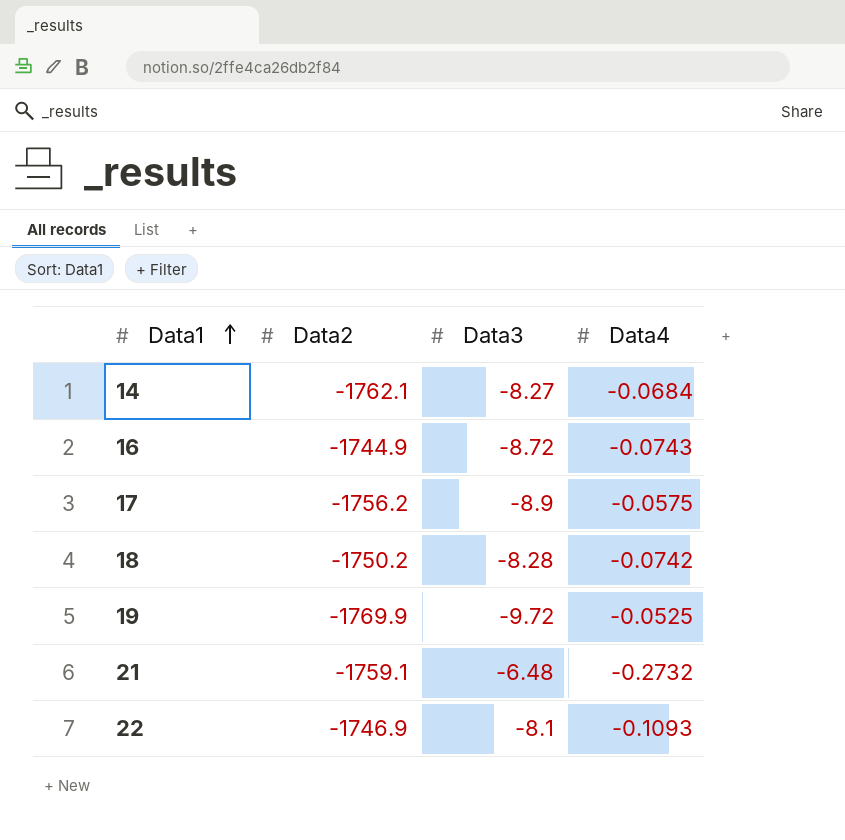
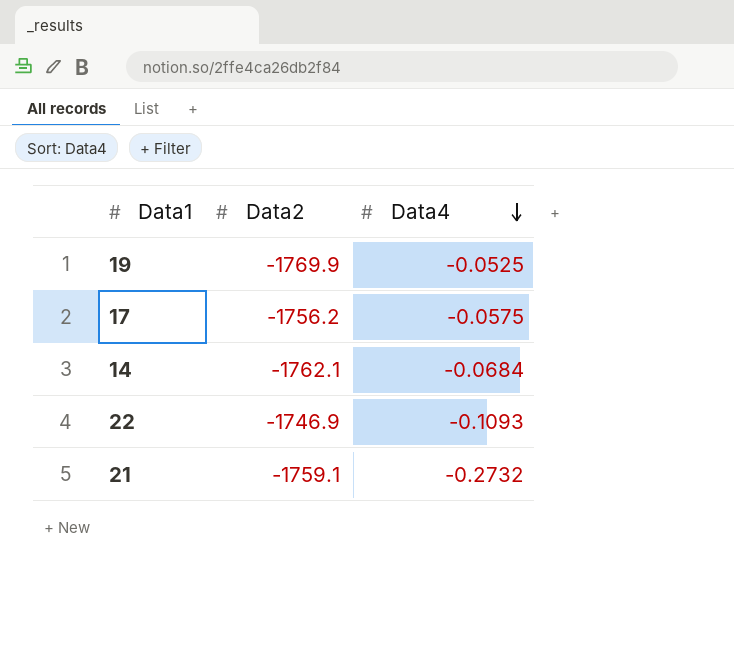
row order: Data1 ascending -> Data4 descending
column Data3 | position: 3 -> none
row 16: -1744.9 | -8.72 | -0.0743 -> none
row 18: -1750.2 | -8.28 | -0.0742 -> none

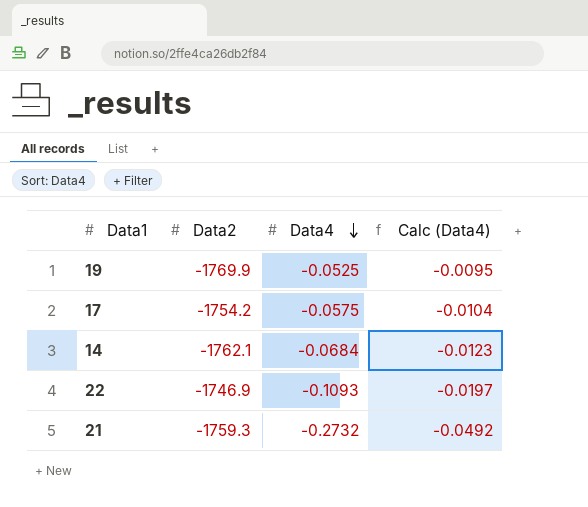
column Calc (Data4) | formula: none -> [Data4] * 0.18
17 | Data2: -1756.2 -> -1754.2
21 | Data2: -1759.1 -> -1759.3

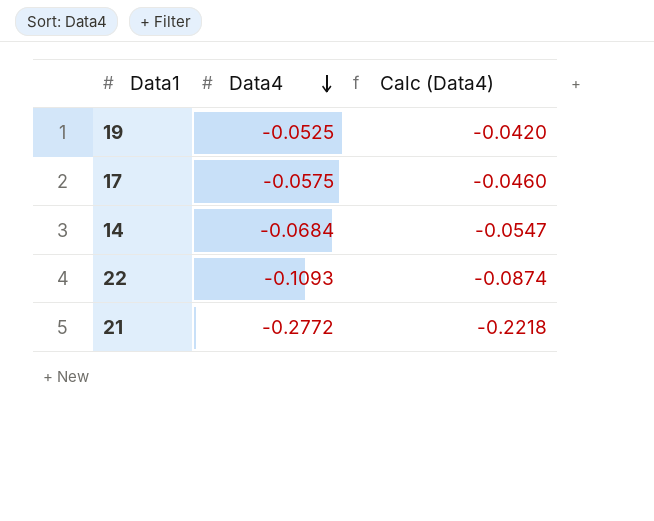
column Data2 | position: 2 -> none
column Calc (Data4) | formula: [Data4] * 0.18 -> [Data4] * 0.8
21 | Data4: -0.2732 -> -0.2772

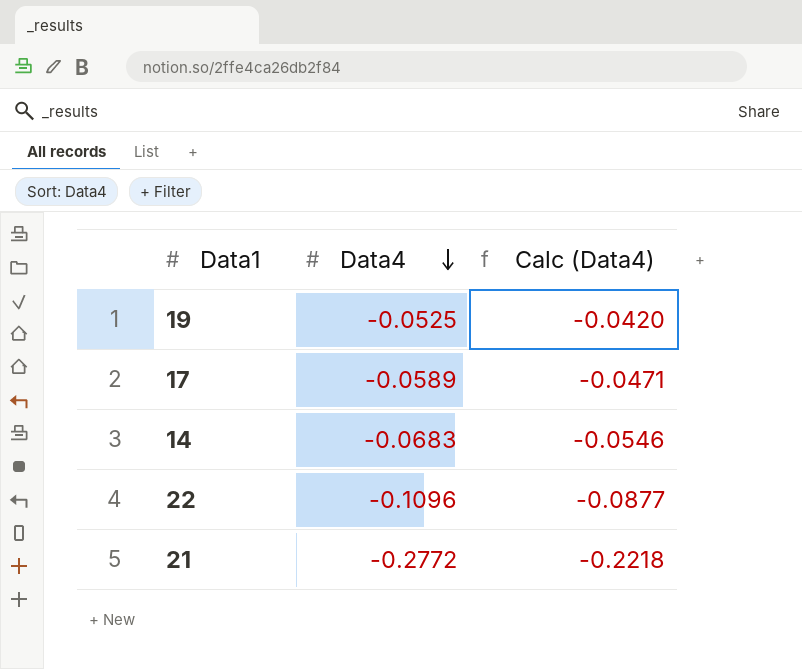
17 | Data4: -0.0575 -> -0.0589
17 | Calc (Data4): -0.0460 -> -0.0471
14 | Data4: -0.0684 -> -0.0683
14 | Calc (Data4): -0.0547 -> -0.0546
22 | Data4: -0.1093 -> -0.1096
22 | Calc (Data4): -0.0874 -> -0.0877

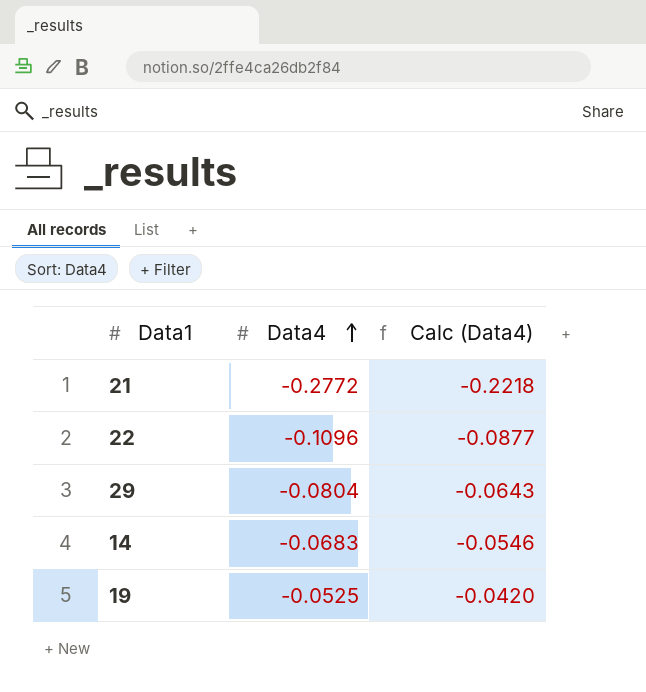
row order: Data4 descending -> Data4 ascending
row 17: -0.0589 | -0.0471 -> none
row 29: none -> -0.0804 | -0.0643

